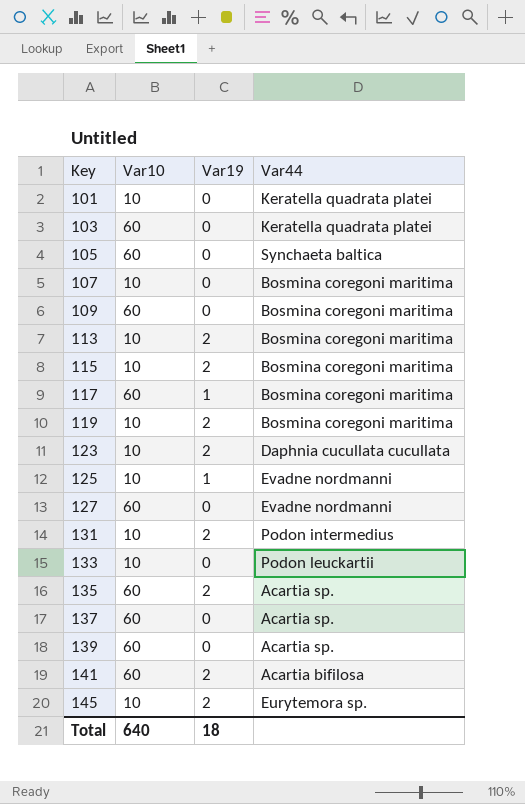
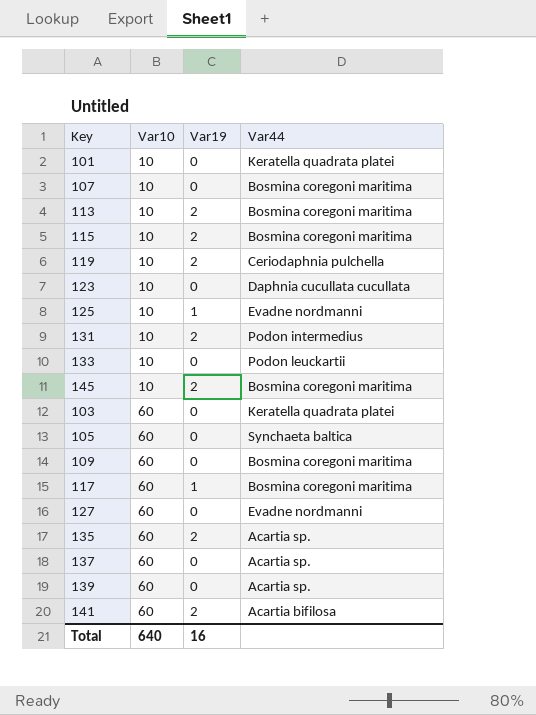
row order: Key ascending -> Var10 ascending
119 | Var44: Bosmina coregoni maritima -> Ceriodaphnia pulchella
123 | Var19: 2 -> 0
145 | Var44: Eurytemora sp. -> Bosmina coregoni maritima
Total | Var19: 18 -> 16

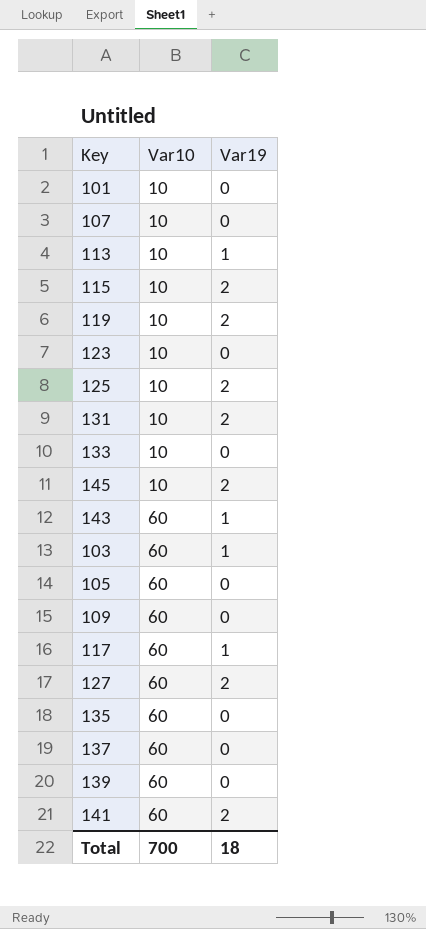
column Var44 | position: 4 -> none
113 | Var19: 2 -> 1
125 | Var19: 1 -> 2
row 143: none -> 60 | 1
103 | Var19: 0 -> 1
127 | Var19: 0 -> 2
135 | Var19: 2 -> 0
Total | Var10: 640 -> 700
Total | Var19: 16 -> 18

